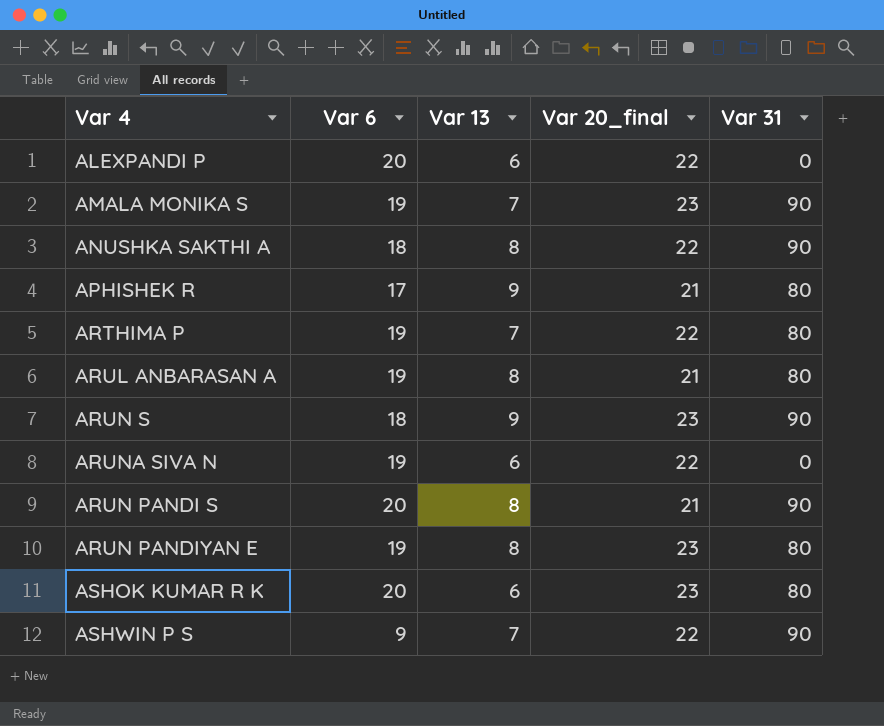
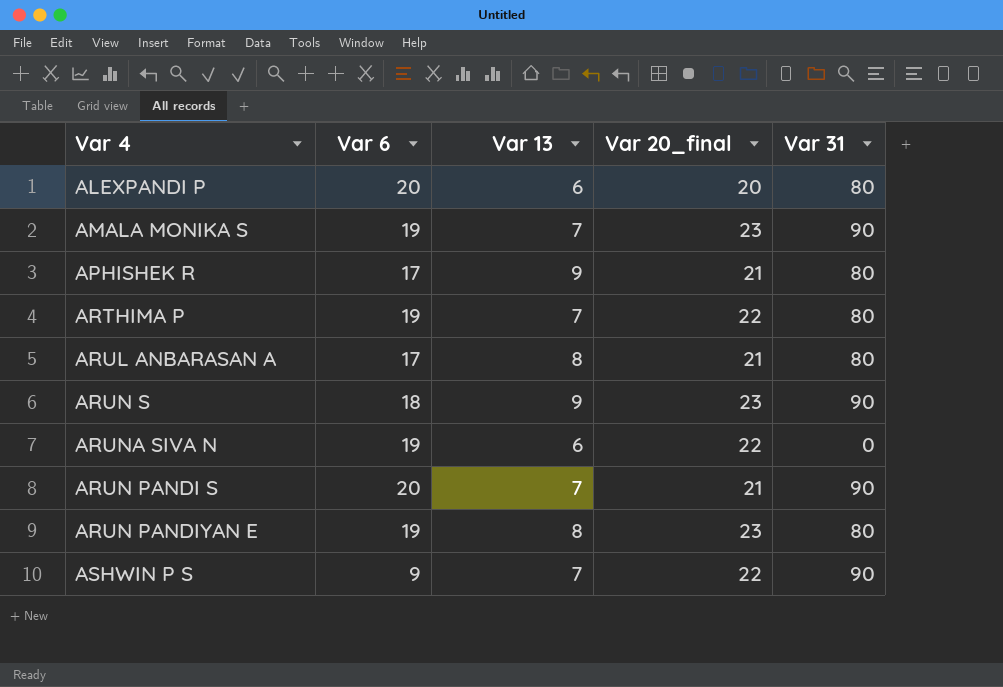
row ANUSHKA SAKTHI A: 18 | 8 | 22 | 90 -> none
row ASHOK KUMAR R K: 20 | 6 | 23 | 80 -> none
ALEXPANDI P | Var 20_final: 22 -> 20
ALEXPANDI P | Var 31: 0 -> 80
ARUL ANBARASAN A | Var 6: 19 -> 17
ARUN PANDI S | Var 13: 8 -> 7

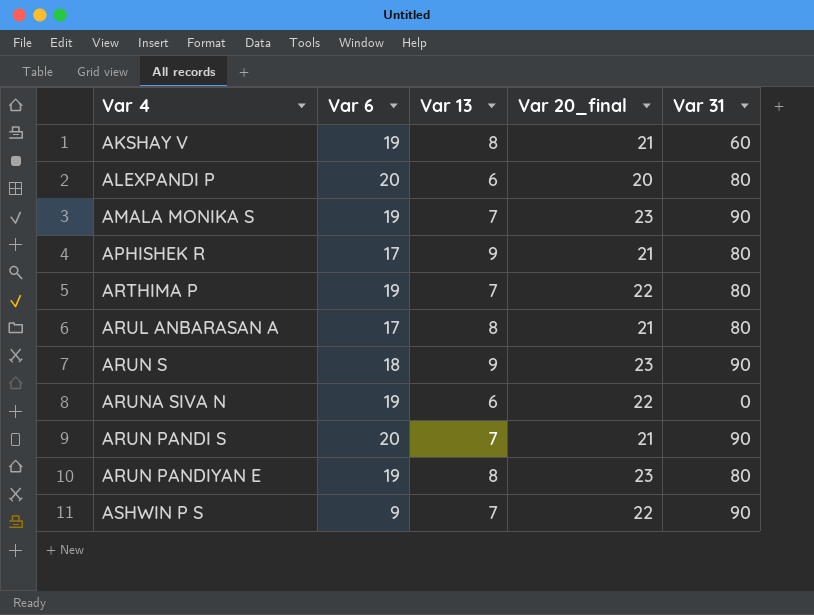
row AKSHAY V: none -> 19 | 8 | 21 | 60

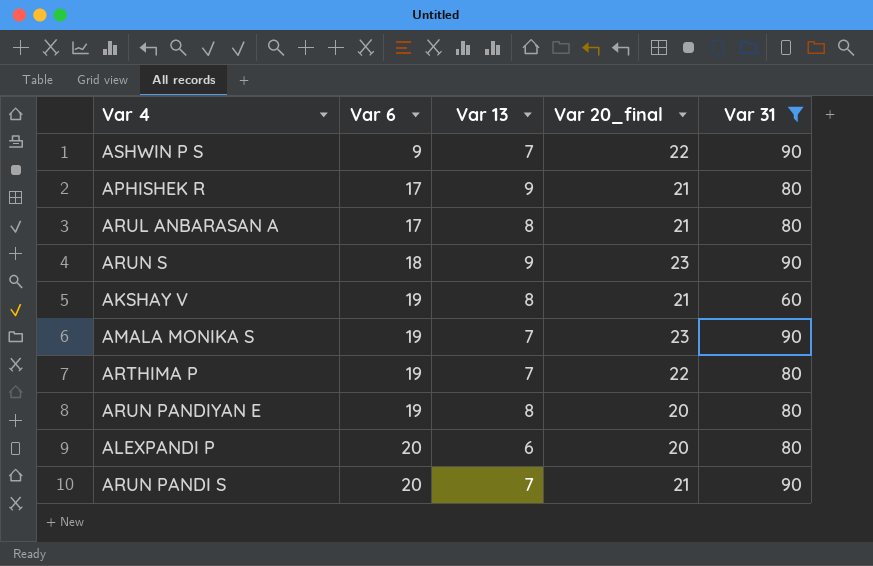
filter: none -> Var 31 != 0
row order: none -> Var 6 ascending
ARUN PANDIYAN E | Var 20_final: 23 -> 20

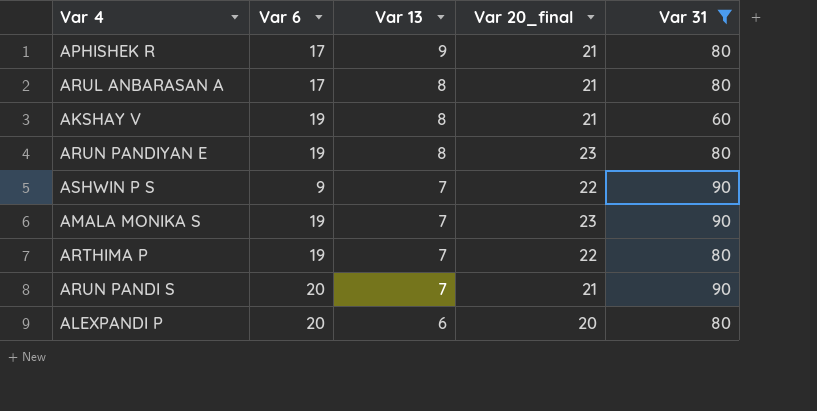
row order: Var 6 ascending -> Var 13 descending
row ARUN S: 18 | 9 | 23 | 90 -> none
ARUN PANDIYAN E | Var 20_final: 20 -> 23

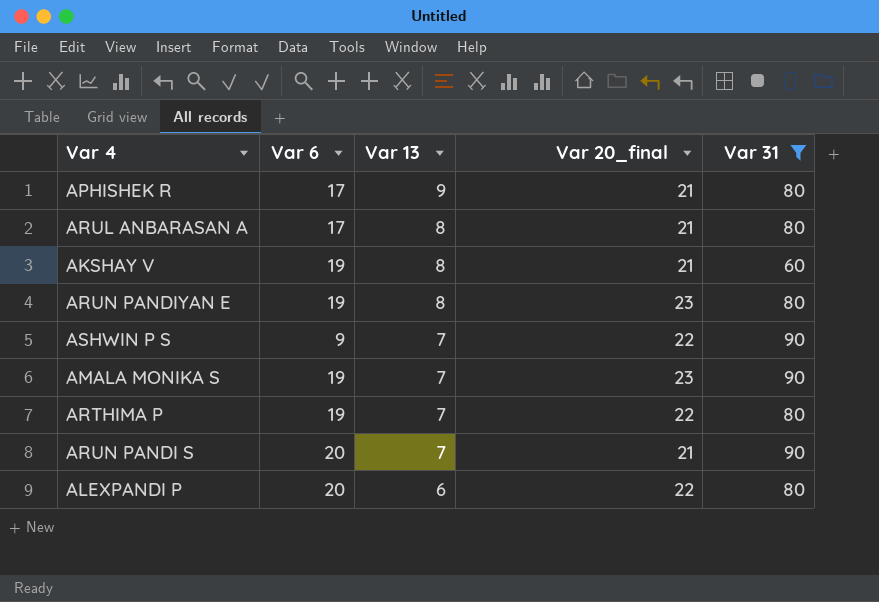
ALEXPANDI P | Var 20_final: 20 -> 22

